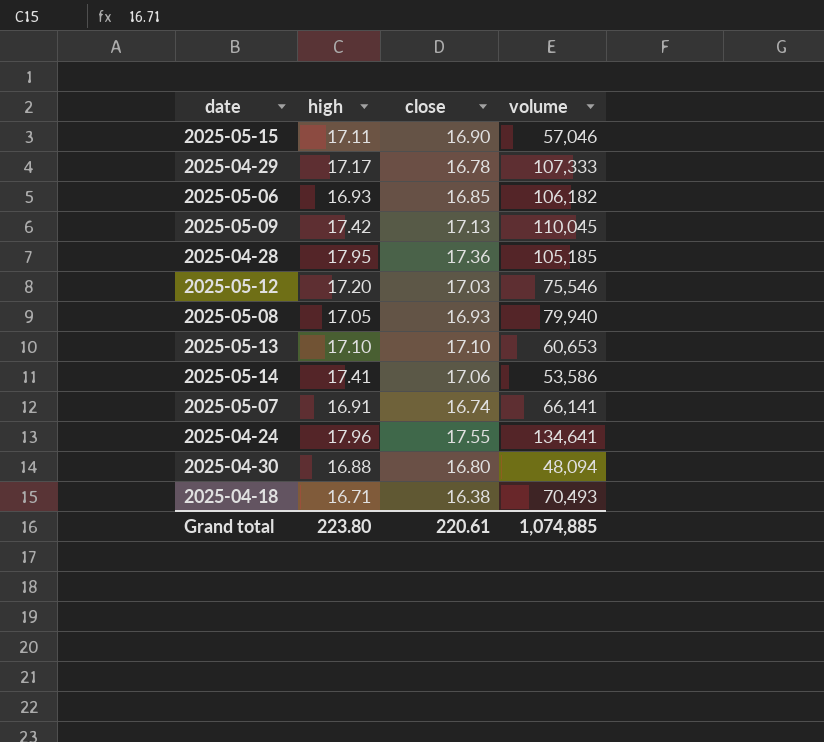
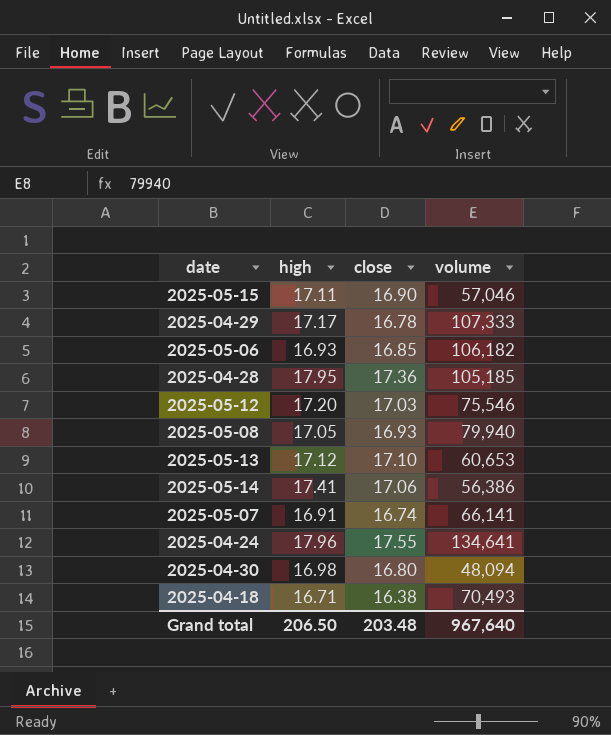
row 2025-05-09: 17.42 | 17.13 | 110,045 -> none
2025-05-13 | high: 17.10 -> 17.12
2025-05-14 | volume: 53,586 -> 56,386
2025-04-30 | high: 16.88 -> 16.98
Grand total | high: 223.80 -> 206.50
Grand total | close: 220.61 -> 203.48
Grand total | volume: 1,074,885 -> 967,640

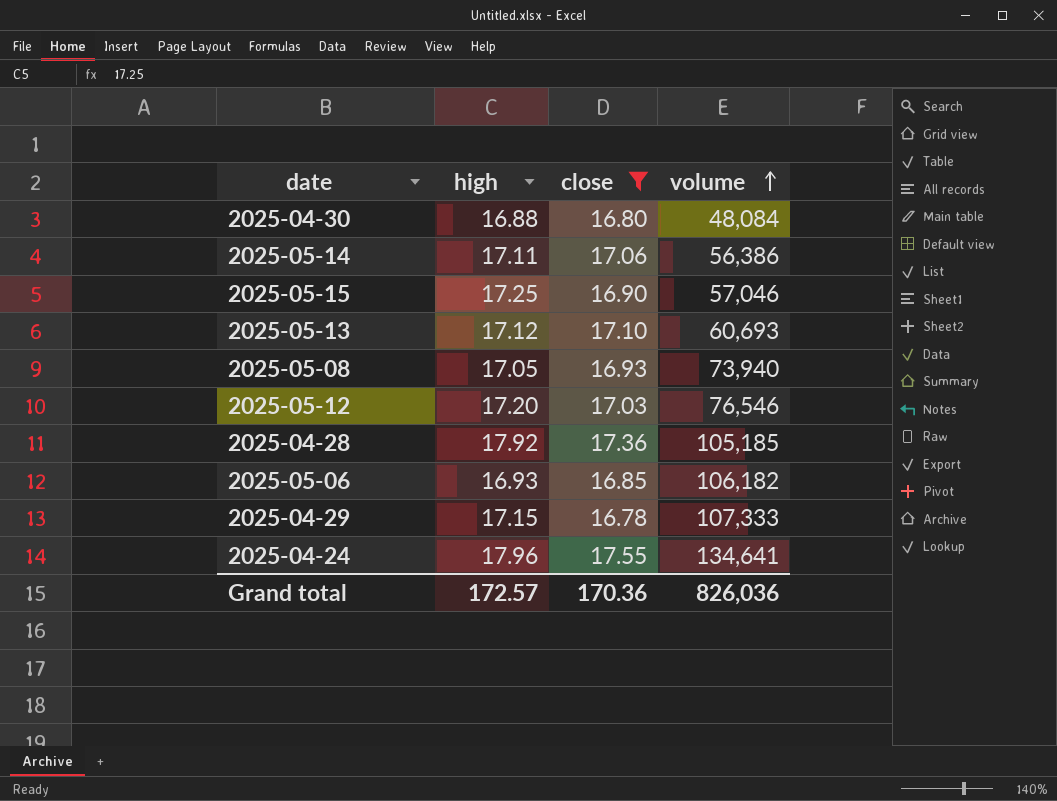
filter: none -> close >= 16.78
row order: none -> volume ascending
2025-04-30 | high: 16.98 -> 16.88
2025-04-30 | volume: 48,094 -> 48,084
2025-05-14 | high: 17.41 -> 17.11
2025-05-15 | high: 17.11 -> 17.25
2025-05-13 | volume: 60,653 -> 60,693
2025-05-08 | volume: 79,940 -> 73,940
2025-05-12 | volume: 75,546 -> 76,546
2025-04-28 | high: 17.95 -> 17.92
2025-04-29 | high: 17.17 -> 17.15
Grand total | high: 206.50 -> 172.57
Grand total | close: 203.48 -> 170.36
Grand total | volume: 967,640 -> 826,036

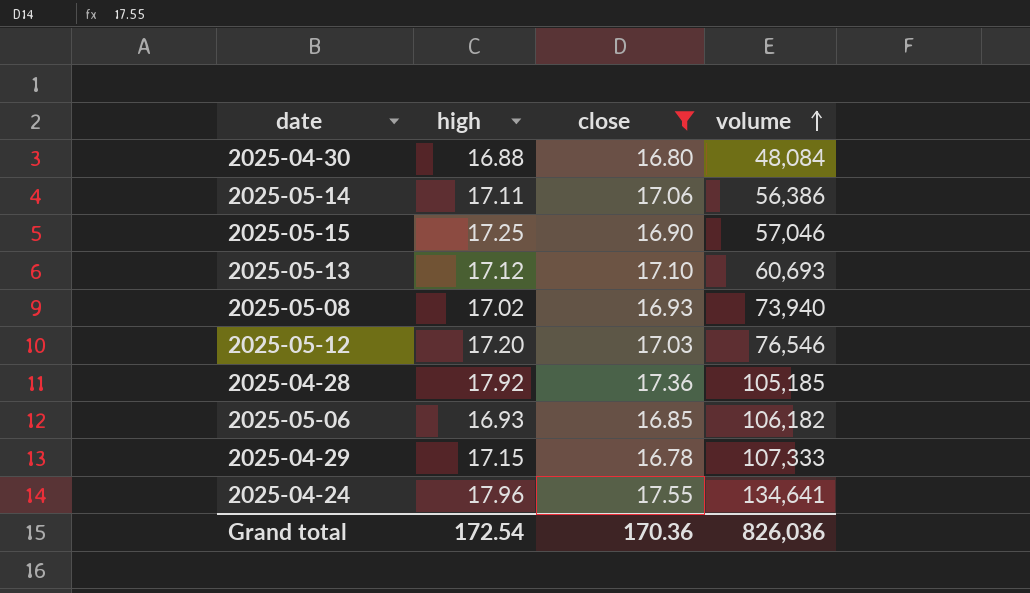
2025-05-08 | high: 17.05 -> 17.02
Grand total | high: 172.57 -> 172.54

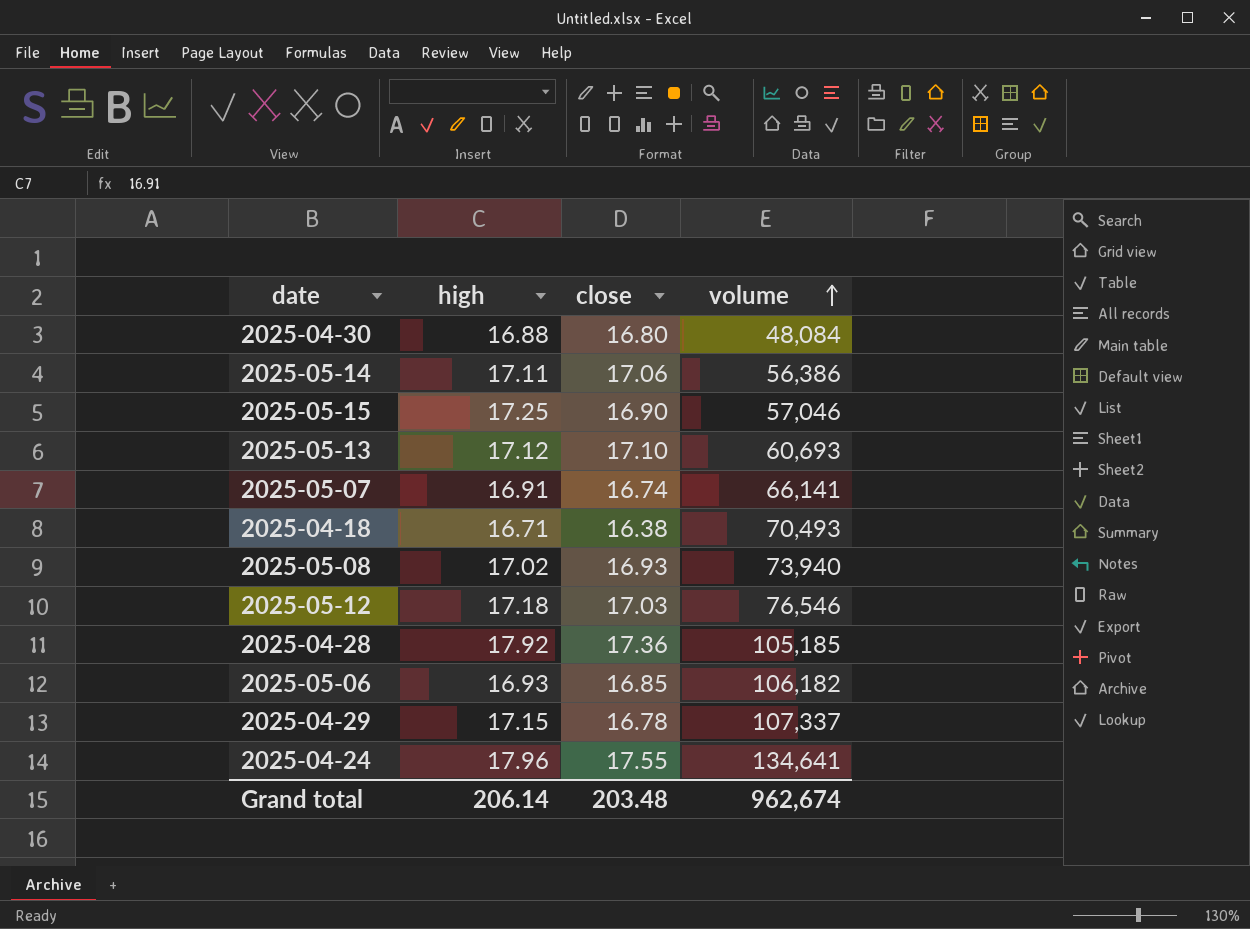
filter: close >= 16.78 -> none
2025-05-12 | high: 17.20 -> 17.18
2025-04-29 | volume: 107,333 -> 107,337
Grand total | high: 172.54 -> 206.14
Grand total | close: 170.36 -> 203.48
Grand total | volume: 826,036 -> 962,674

